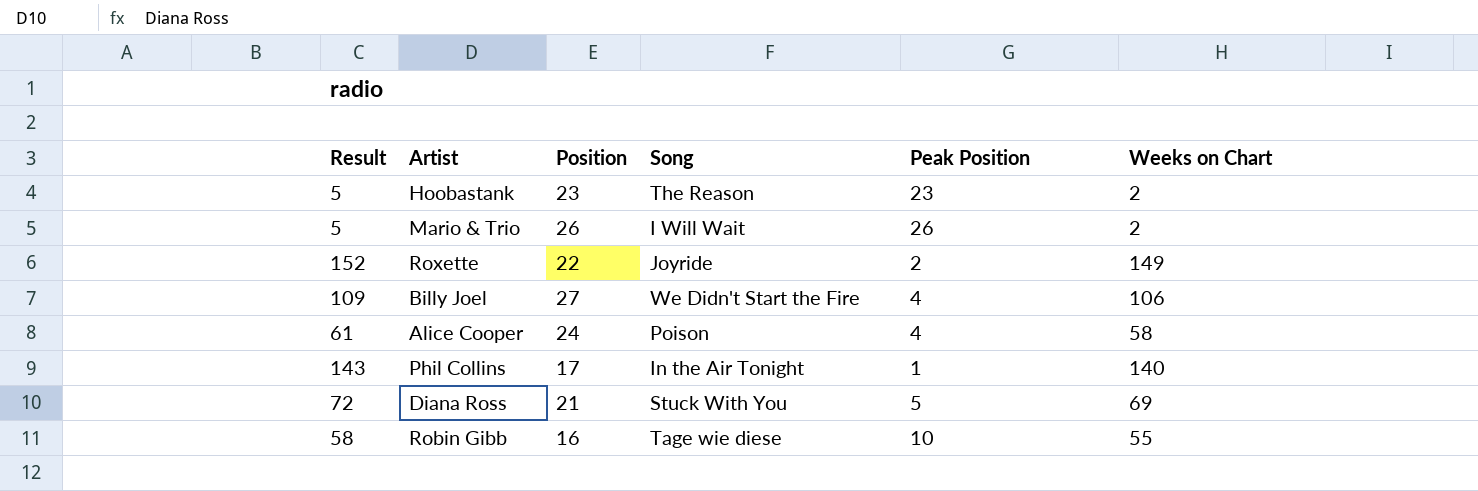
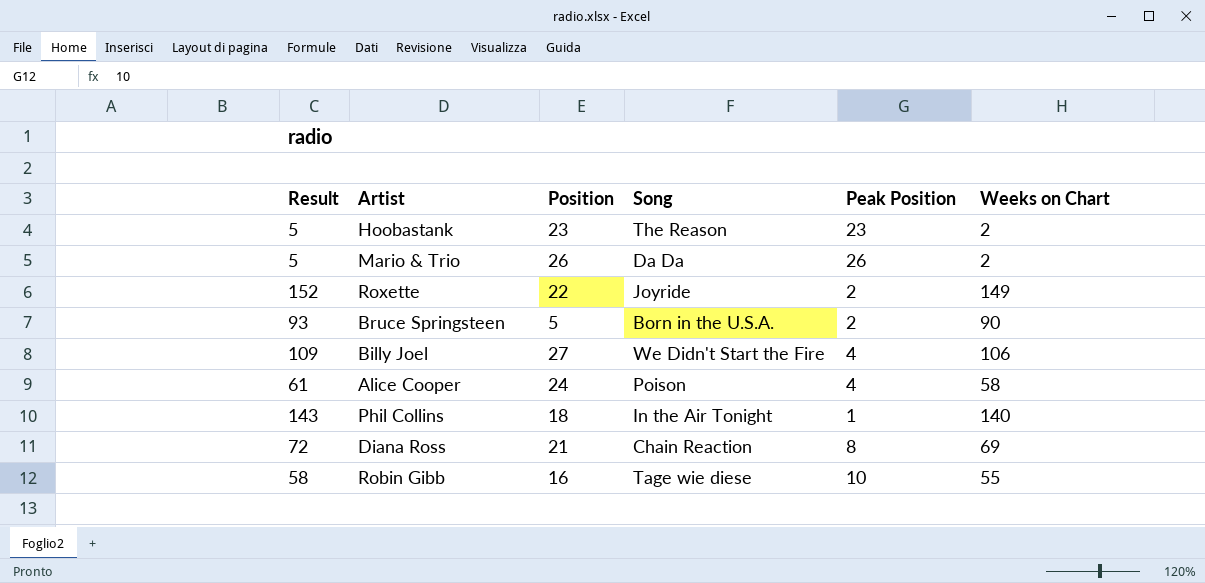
Mario & Trio | Song: I Will Wait -> Da Da
row Bruce Springsteen: none -> 93 | 5 | Born in the U.S.A. | 2 | 90
Phil Collins | Position: 17 -> 18
Diana Ross | Song: Stuck With You -> Chain Reaction
Diana Ross | Peak Position: 5 -> 8

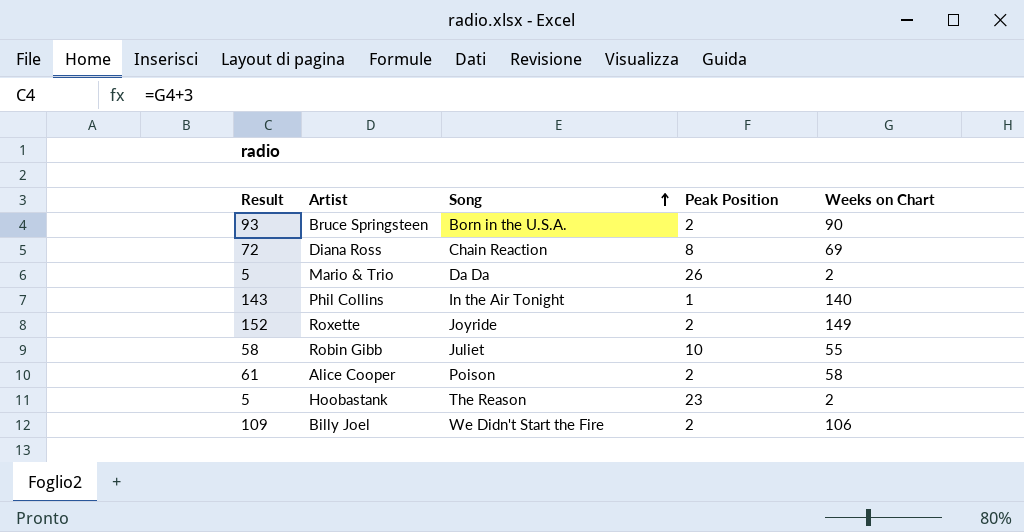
row order: none -> Song ascending
column Position | position: 3 -> none
Robin Gibb | Song: Tage wie diese -> Juliet
Alice Cooper | Peak Position: 4 -> 2
Billy Joel | Peak Position: 4 -> 2

